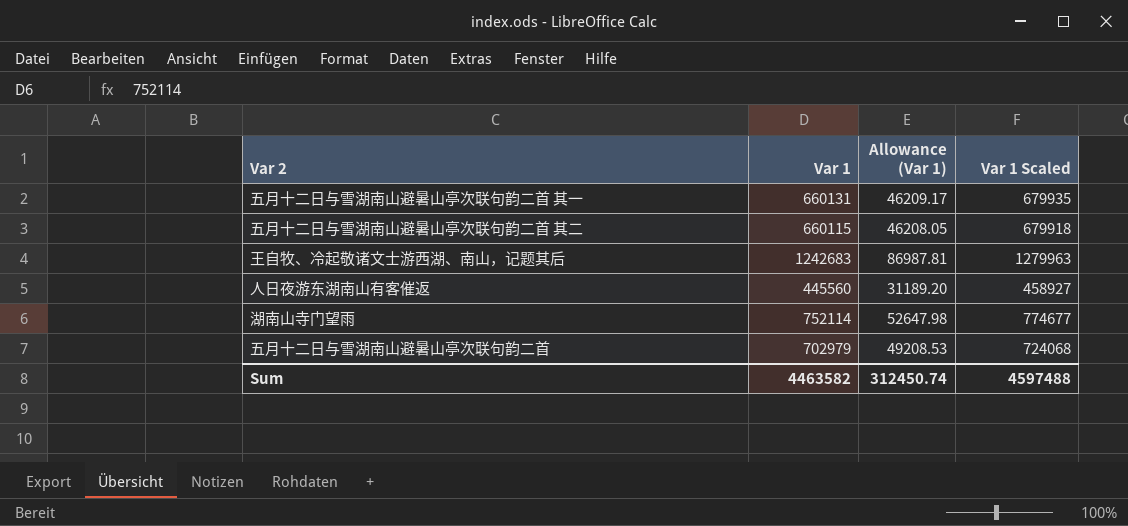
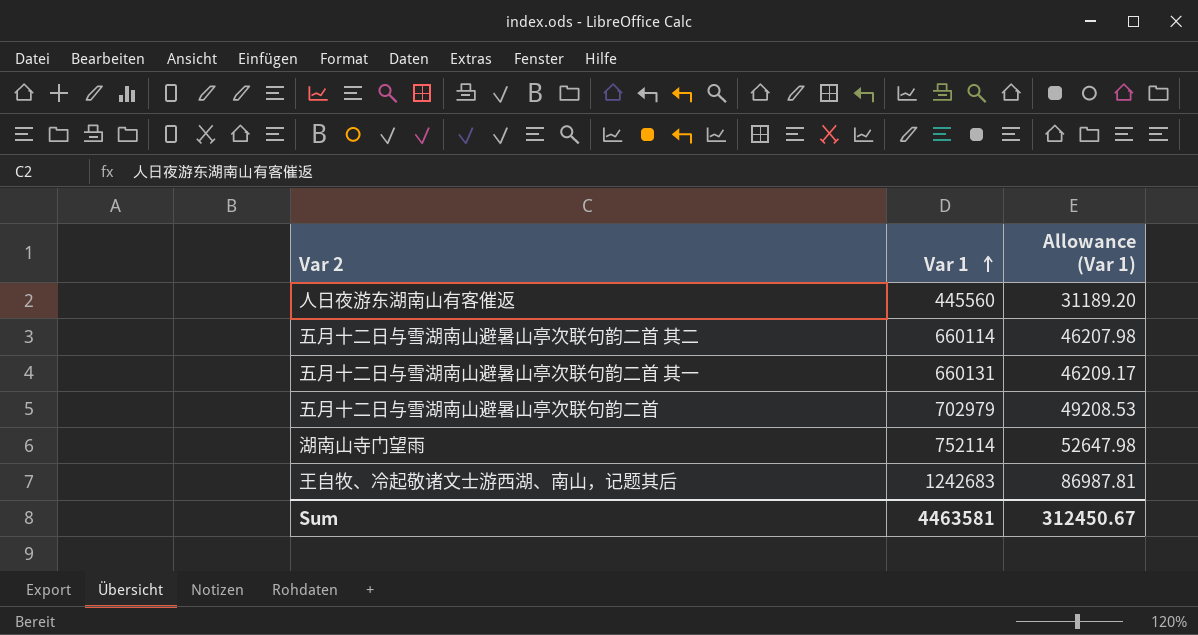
row order: none -> Var 1 ascending
column Var 1 Scaled | formula: [Var 1] * 1.03 -> none
五月十二日与雪湖南山避暑山亭次联句韵二首 其二 | Var 1: 660115 -> 660114
五月十二日与雪湖南山避暑山亭次联句韵二首 其二 | Allowance (Var 1): 46208.05 -> 46207.98
Sum | Var 1: 4463582 -> 4463581
Sum | Allowance (Var 1): 312450.74 -> 312450.67

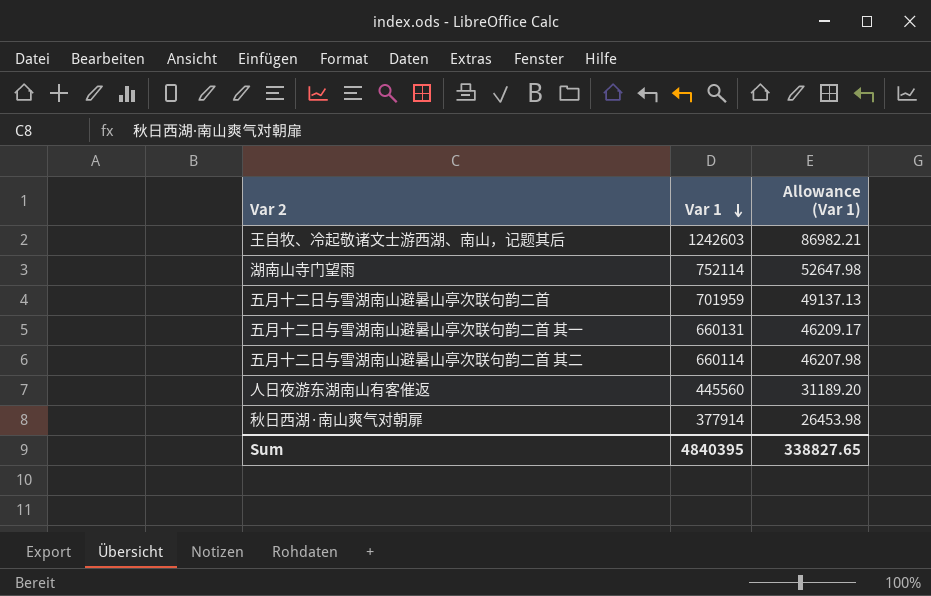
row order: Var 1 ascending -> Var 1 descending
王自牧、冷起敬诸文士游西湖、南山，记题其后 | Var 1: 1242683 -> 1242603
王自牧、冷起敬诸文士游西湖、南山，记题其后 | Allowance (Var 1): 86987.81 -> 86982.21
五月十二日与雪湖南山避暑山亭次联句韵二首 | Var 1: 702979 -> 701959
五月十二日与雪湖南山避暑山亭次联句韵二首 | Allowance (Var 1): 49208.53 -> 49137.13
row 秋日西湖·南山爽气对朝扉: none -> 377914 | 26453.98
Sum | Var 1: 4463581 -> 4840395
Sum | Allowance (Var 1): 312450.67 -> 338827.65

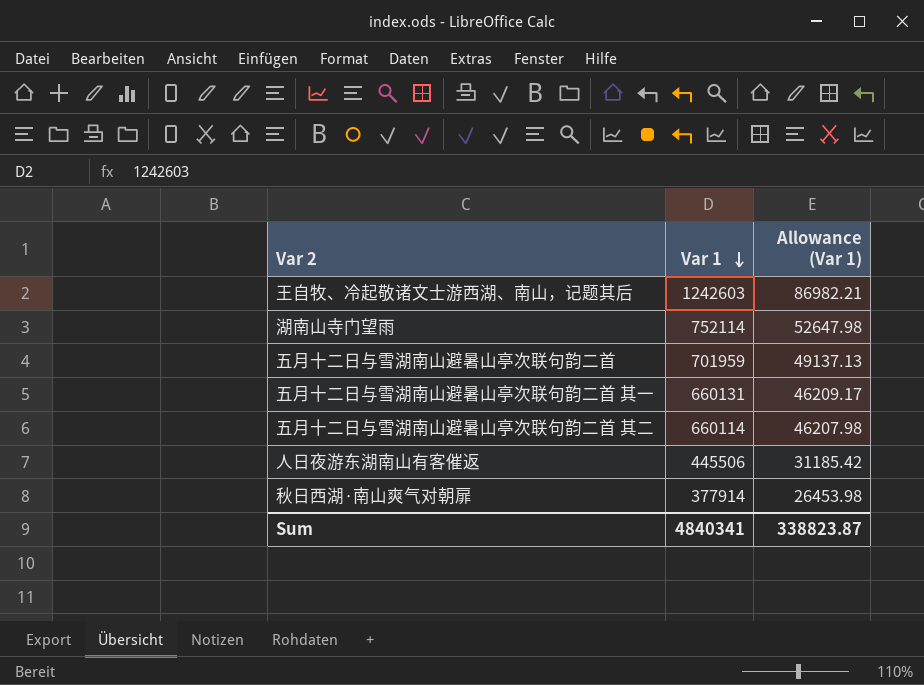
人日夜游东湖南山有客催返 | Var 1: 445560 -> 445506
人日夜游东湖南山有客催返 | Allowance (Var 1): 31189.20 -> 31185.42
Sum | Var 1: 4840395 -> 4840341
Sum | Allowance (Var 1): 338827.65 -> 338823.87

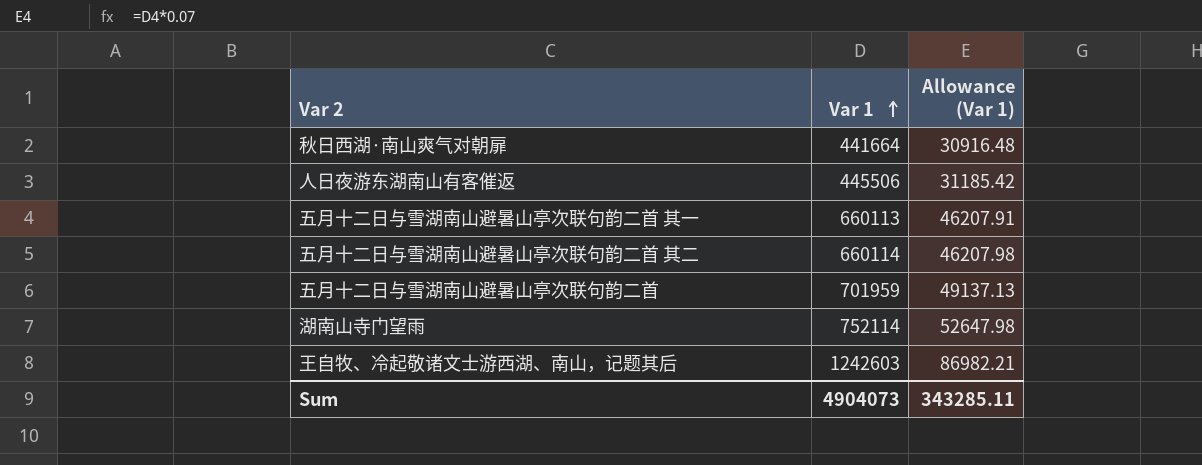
row order: Var 1 descending -> Var 1 ascending
秋日西湖·南山爽气对朝扉 | Var 1: 377914 -> 441664
秋日西湖·南山爽气对朝扉 | Allowance (Var 1): 26453.98 -> 30916.48
五月十二日与雪湖南山避暑山亭次联句韵二首 其一 | Var 1: 660131 -> 660113
五月十二日与雪湖南山避暑山亭次联句韵二首 其一 | Allowance (Var 1): 46209.17 -> 46207.91
Sum | Var 1: 4840341 -> 4904073
Sum | Allowance (Var 1): 338823.87 -> 343285.11

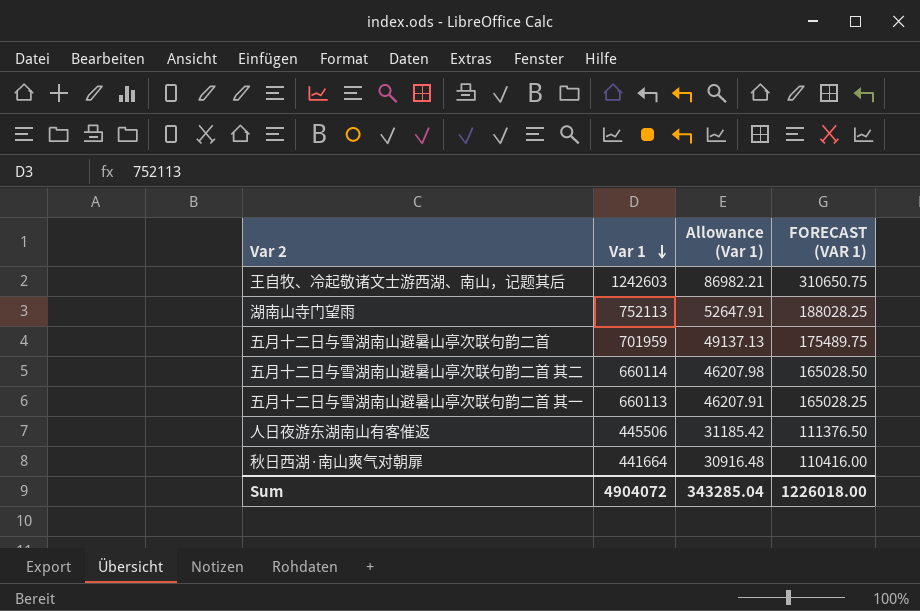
row order: Var 1 ascending -> Var 1 descending
column FORECAST (VAR 1) | formula: none -> [Var 1] * 0.25
湖南山寺门望雨 | Var 1: 752114 -> 752113
湖南山寺门望雨 | Allowance (Var 1): 52647.98 -> 52647.91
Sum | Var 1: 4904073 -> 4904072
Sum | Allowance (Var 1): 343285.11 -> 343285.04

